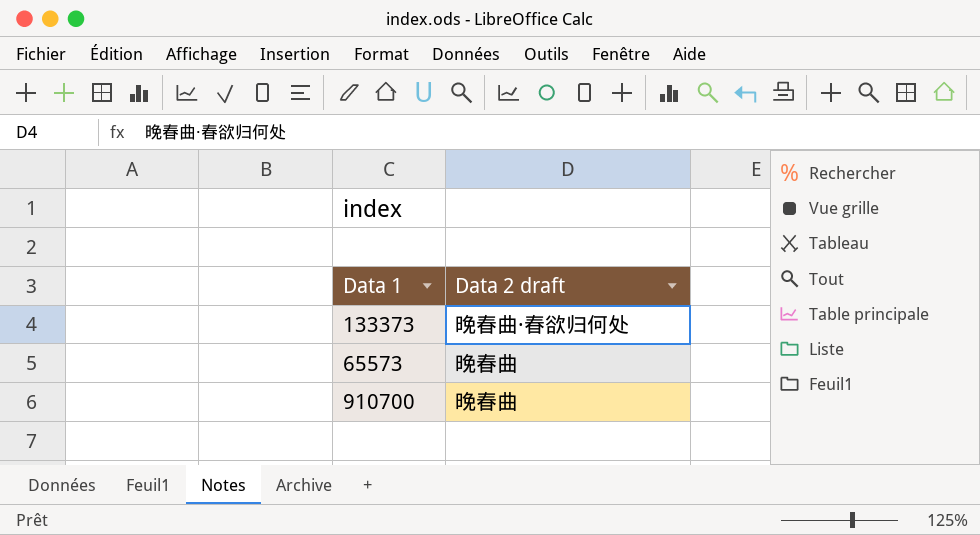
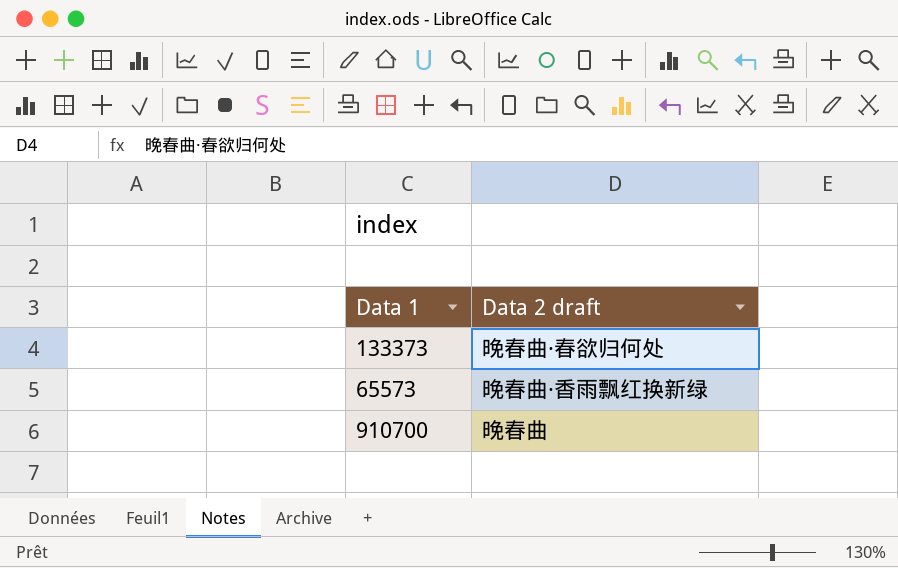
65573 | Data 2 draft: 晚春曲 -> 晚春曲·香雨飘红换新绿

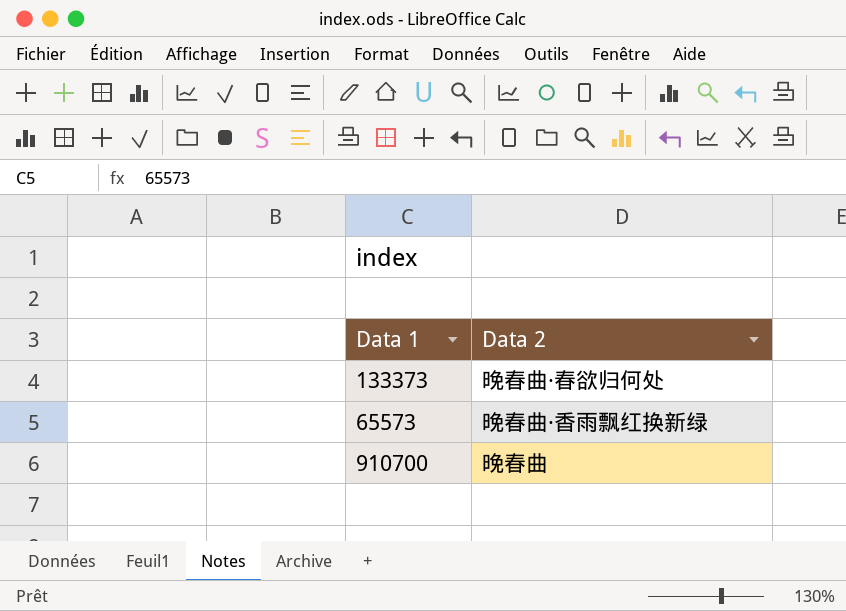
column name: Data 2 draft -> Data 2

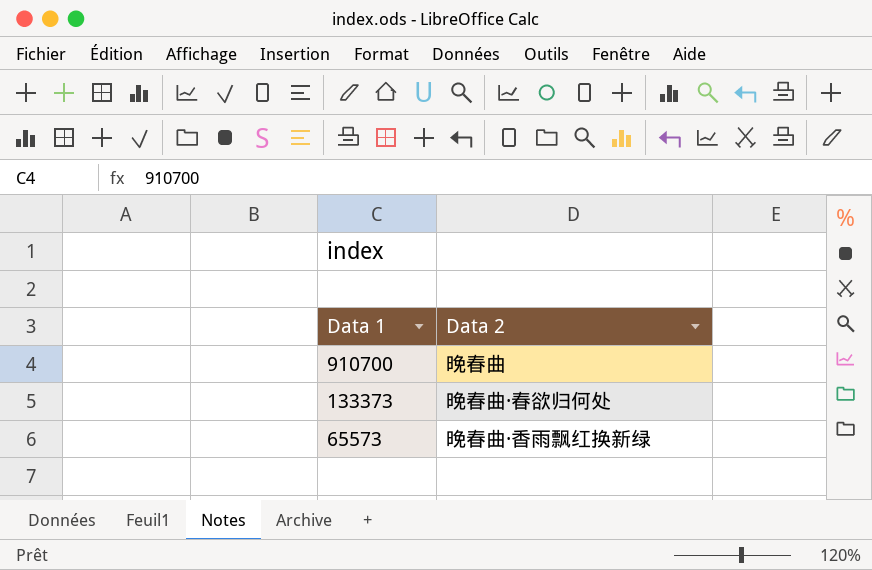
row order: none -> Data 1 descending

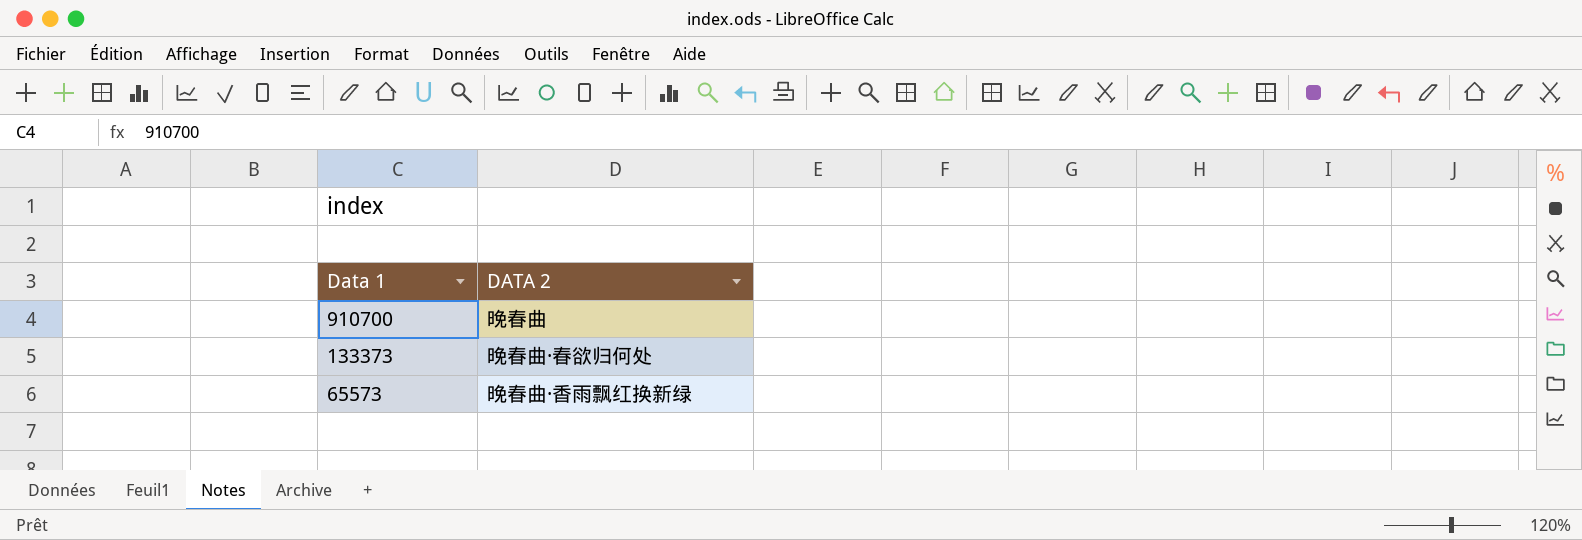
column name: Data 2 -> DATA 2

